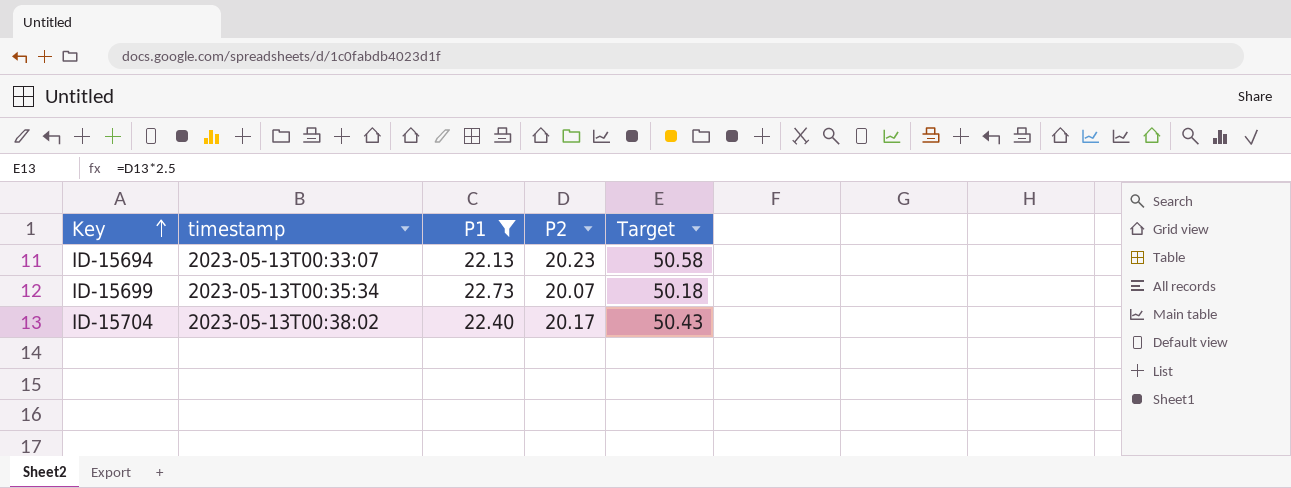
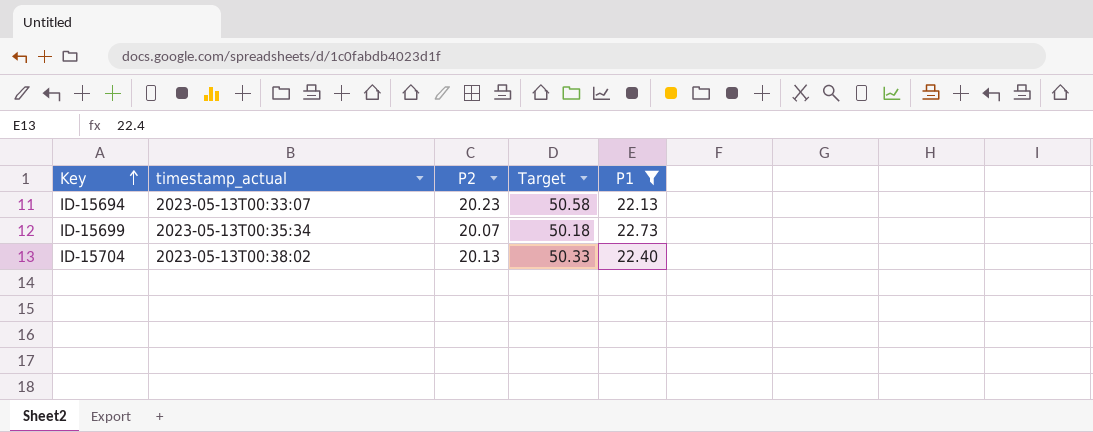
column name: timestamp -> timestamp_actual
column P1 | position: 3 -> 5
ID-15704 | P2: 20.17 -> 20.13
ID-15704 | Target: 50.43 -> 50.33

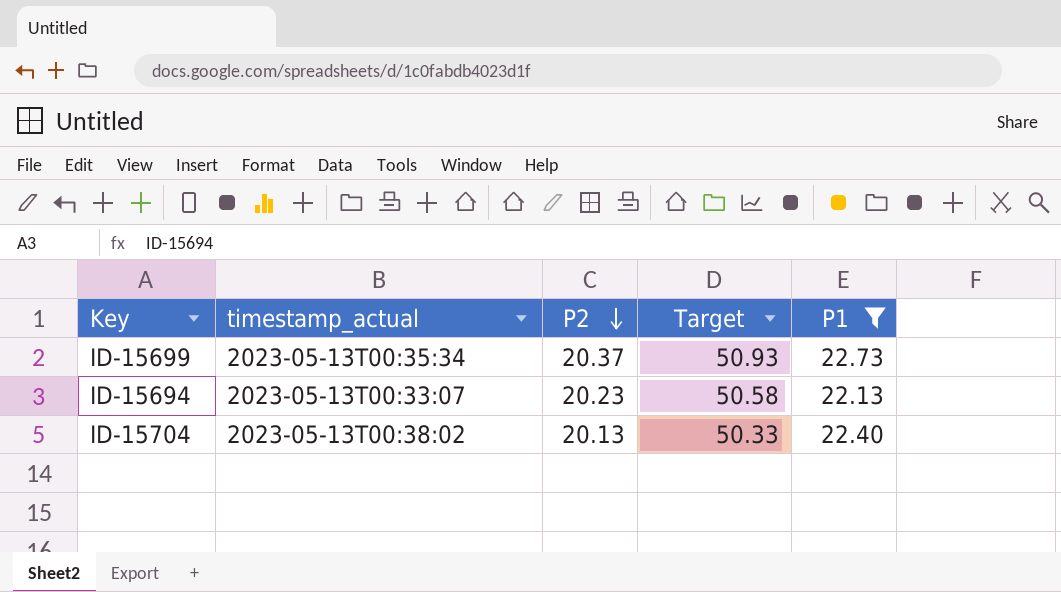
row order: Key ascending -> P2 descending
ID-15699 | P2: 20.07 -> 20.37
ID-15699 | Target: 50.18 -> 50.93

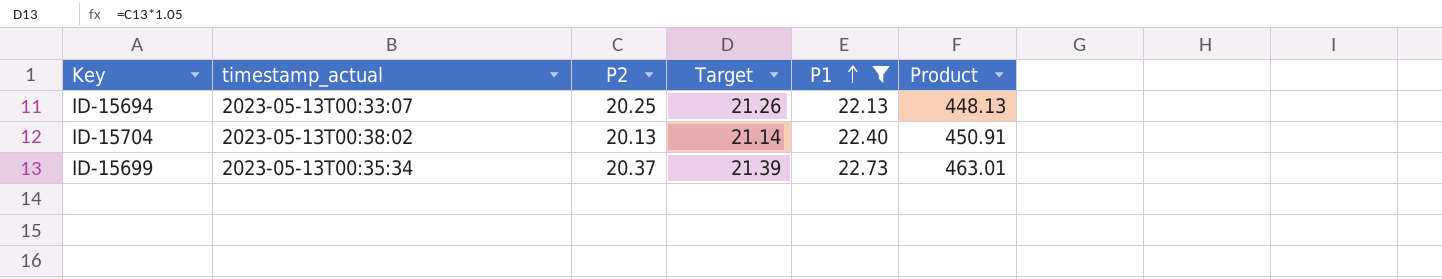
row order: P2 descending -> P1 ascending
column Target | formula: [P2] * 2.5 -> [P2] * 1.05
column Product | formula: none -> [P2] * [P1]
ID-15694 | P2: 20.23 -> 20.25

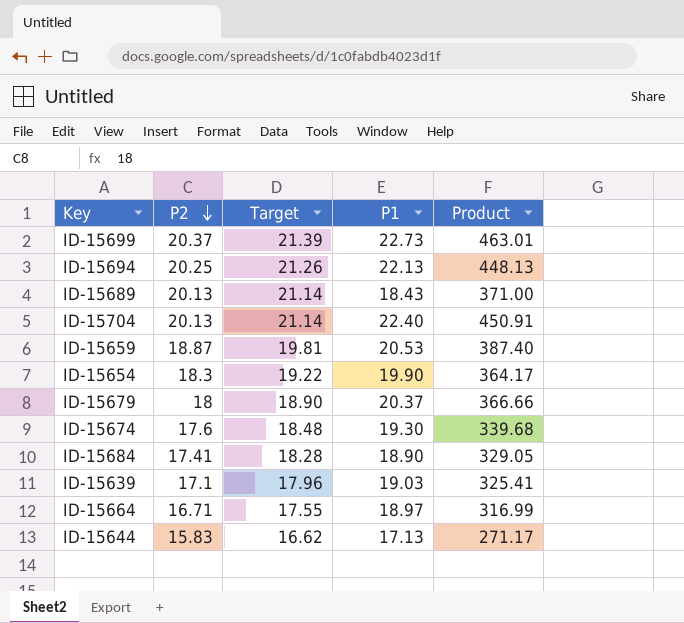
filter: P1 >= 22.13 -> none
row order: P1 ascending -> P2 descending
column timestamp_actual | position: 2 -> none

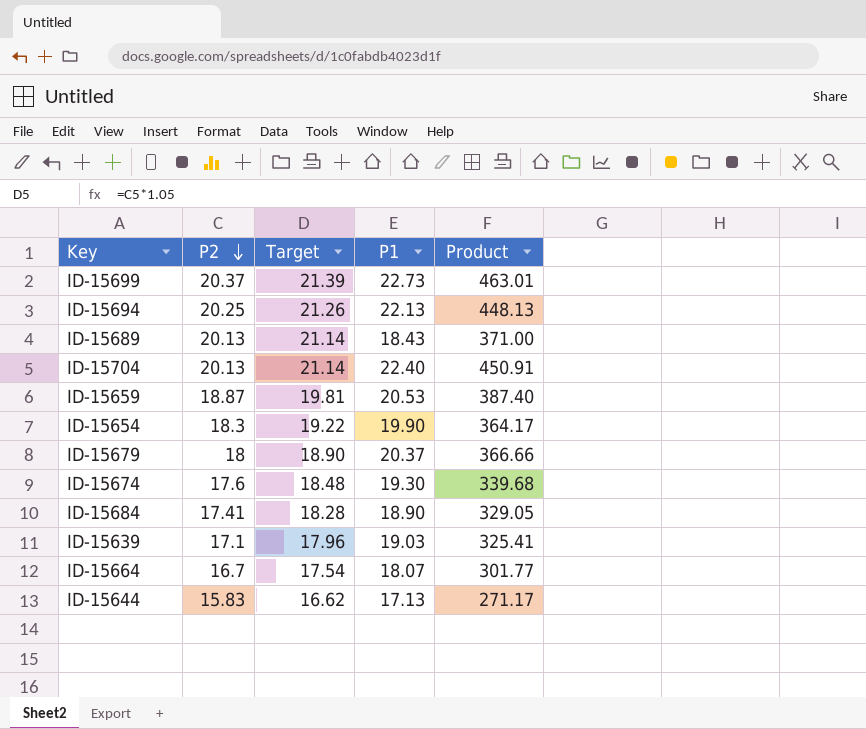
ID-15664 | P2: 16.71 -> 16.7
ID-15664 | Target: 17.55 -> 17.54
ID-15664 | P1: 18.97 -> 18.07
ID-15664 | Product: 316.99 -> 301.77

